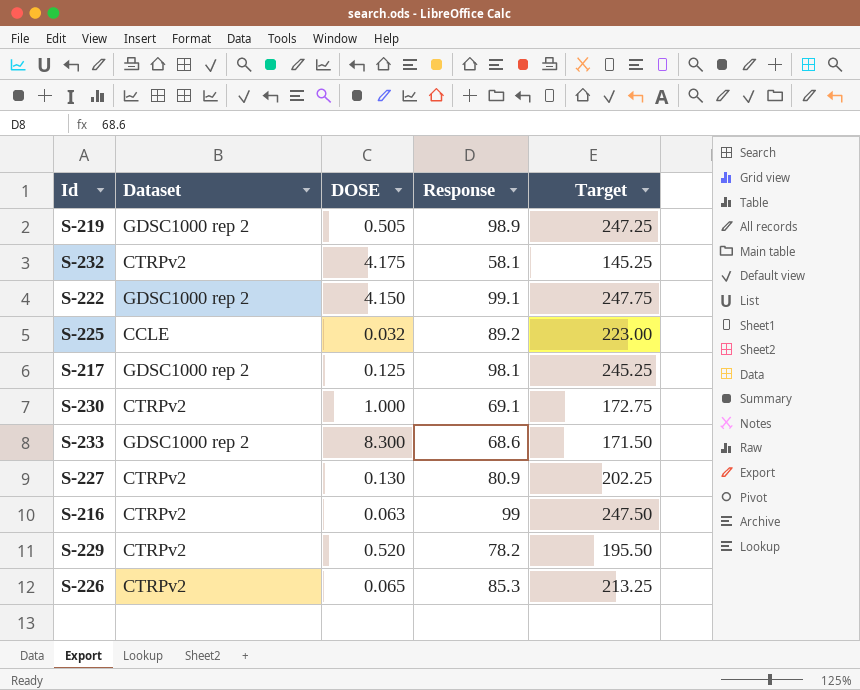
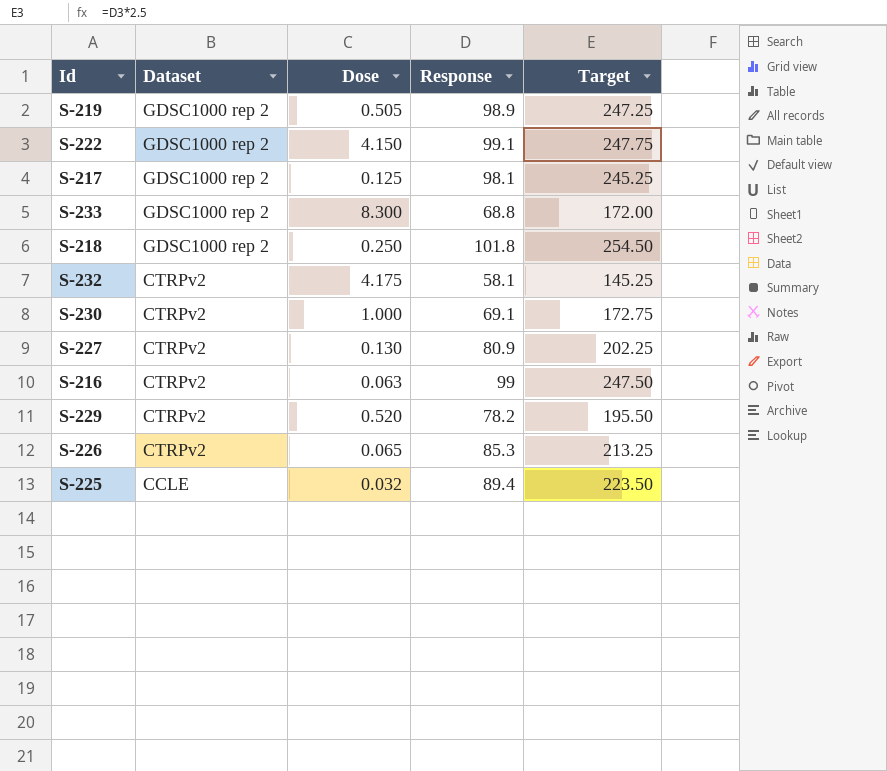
row order: none -> Dataset descending
column name: DOSE -> Dose
S-233 | Response: 68.6 -> 68.8
S-233 | Target: 171.50 -> 172.00
row S-218: none -> GDSC1000 rep 2 | 0.250 | 101.8 | 254.50
S-225 | Response: 89.2 -> 89.4
S-225 | Target: 223.00 -> 223.50

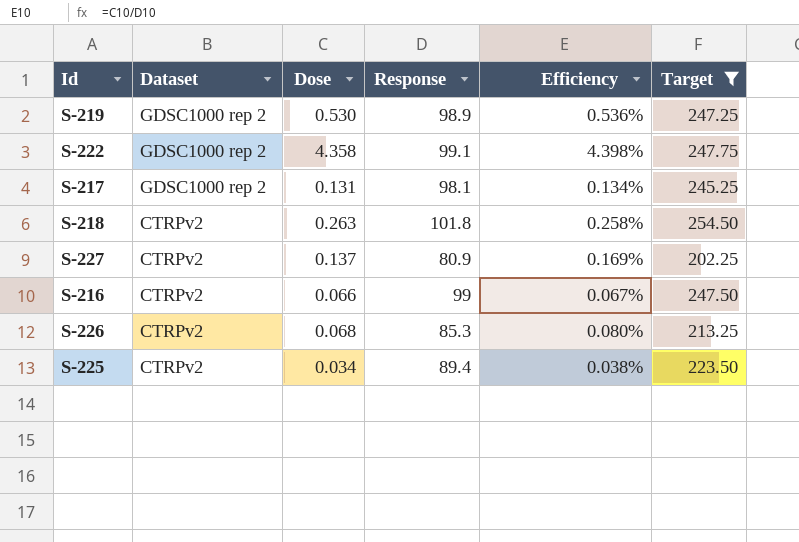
filter: none -> Target >= 202.25
column Efficiency | formula: none -> [Dose] / [Response]
S-219 | Dose: 0.505 -> 0.530
S-222 | Dose: 4.150 -> 4.358
S-217 | Dose: 0.125 -> 0.131
S-218 | Dataset: GDSC1000 rep 2 -> CTRPv2
S-218 | Dose: 0.250 -> 0.263
S-227 | Dose: 0.130 -> 0.137
S-216 | Dose: 0.063 -> 0.066
S-226 | Dose: 0.065 -> 0.068
S-225 | Dataset: CCLE -> CTRPv2
S-225 | Dose: 0.032 -> 0.034

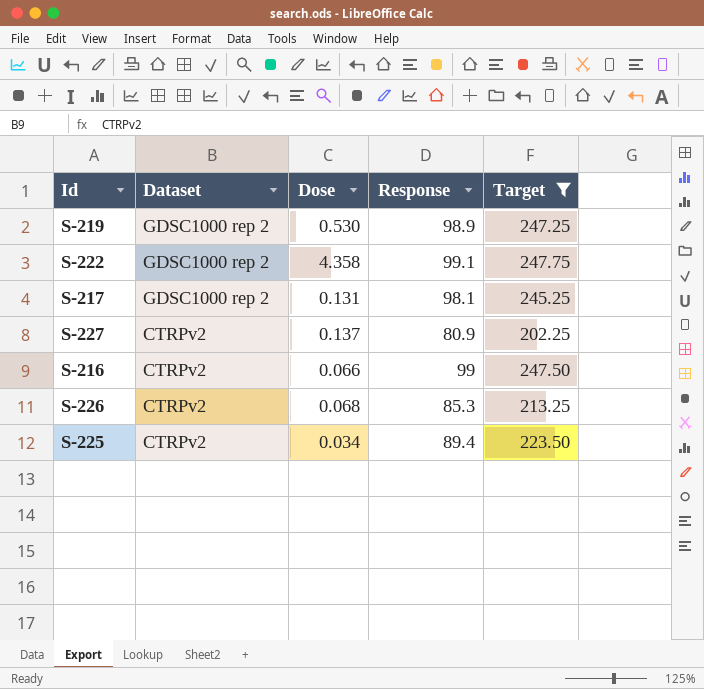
column Efficiency | formula: [Dose] / [Response] -> none
row S-218: CTRPv2 | 0.263 | 101.8 | 0.258% | 254.50 -> none

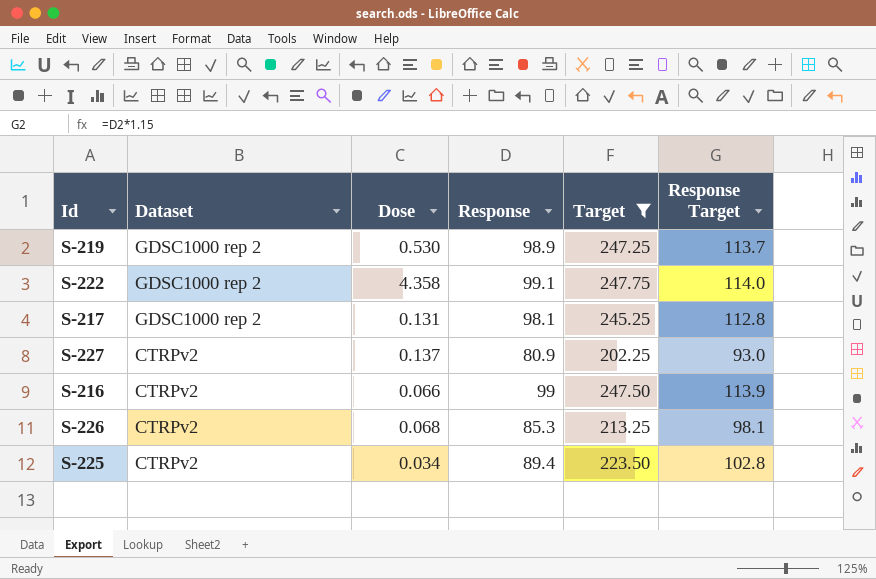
column Response Target | formula: none -> [Response] * 1.15

